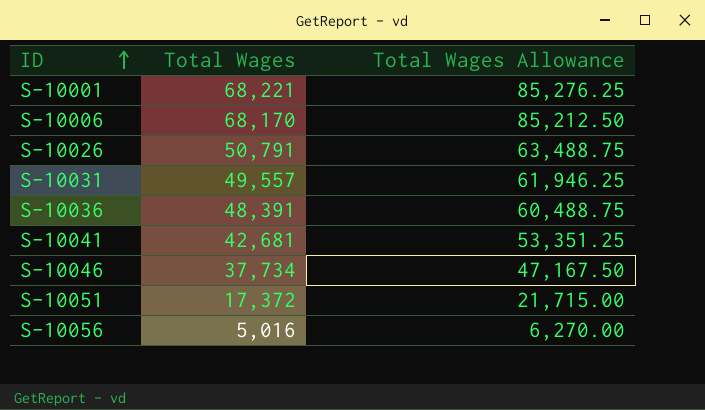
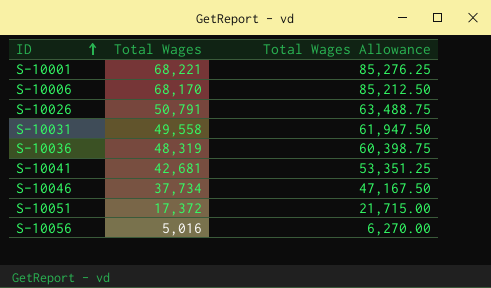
S-10031 | Total Wages: 49,557 -> 49,558
S-10031 | Total Wages Allowance: 61,946.25 -> 61,947.50
S-10036 | Total Wages: 48,391 -> 48,319
S-10036 | Total Wages Allowance: 60,488.75 -> 60,398.75

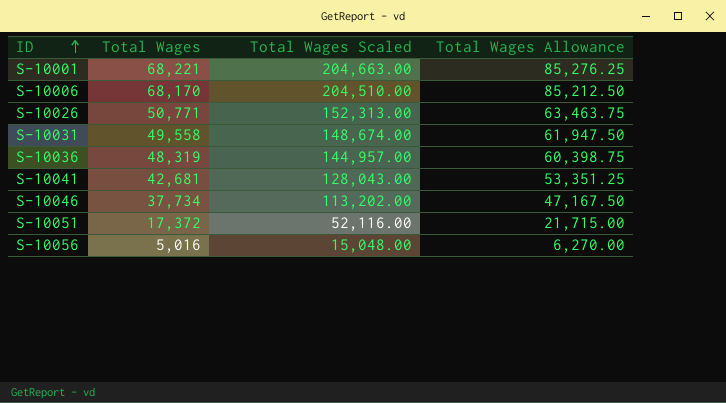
column Total Wages Scaled | formula: none -> [Total Wages] * 3
S-10026 | Total Wages: 50,791 -> 50,771
S-10026 | Total Wages Allowance: 63,488.75 -> 63,463.75

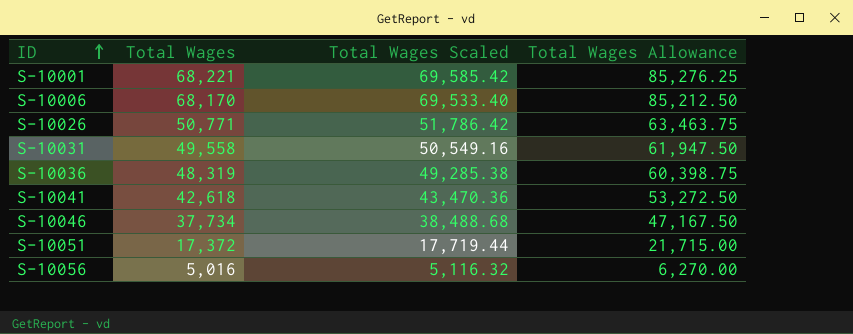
column Total Wages Scaled | formula: [Total Wages] * 3 -> [Total Wages] * 1.02
S-10041 | Total Wages: 42,681 -> 42,618
S-10041 | Total Wages Allowance: 53,351.25 -> 53,272.50

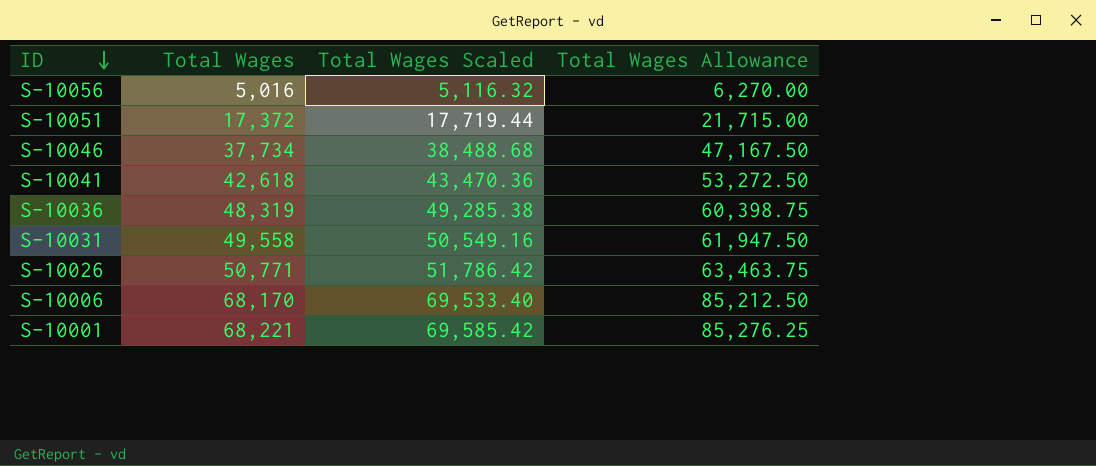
row order: ID ascending -> ID descending

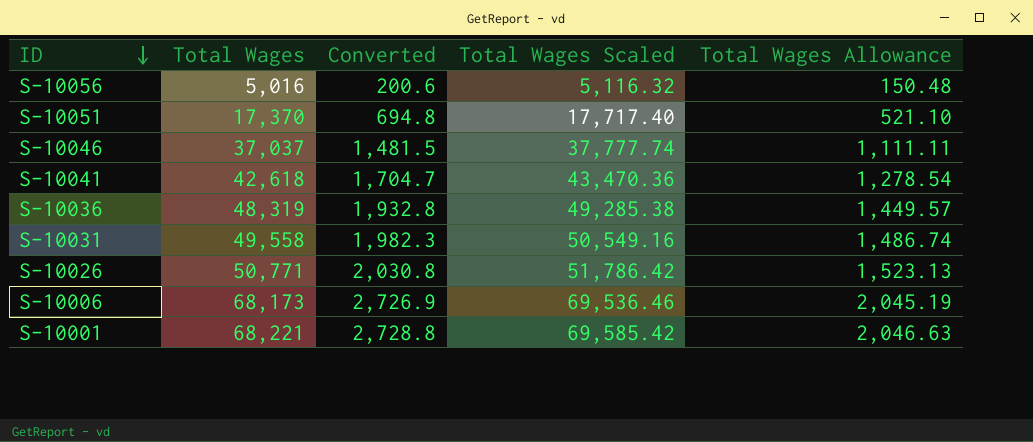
column Converted | formula: none -> [Total Wages] * 0.04
column Total Wages Allowance | formula: [Total Wages] * 1.25 -> [Total Wages] * 0.03
S-10051 | Total Wages: 17,372 -> 17,370
S-10051 | Total Wages Scaled: 17,719.44 -> 17,717.40
S-10046 | Total Wages: 37,734 -> 37,037
S-10046 | Total Wages Scaled: 38,488.68 -> 37,777.74
S-10006 | Total Wages: 68,170 -> 68,173
S-10006 | Total Wages Scaled: 69,533.40 -> 69,536.46

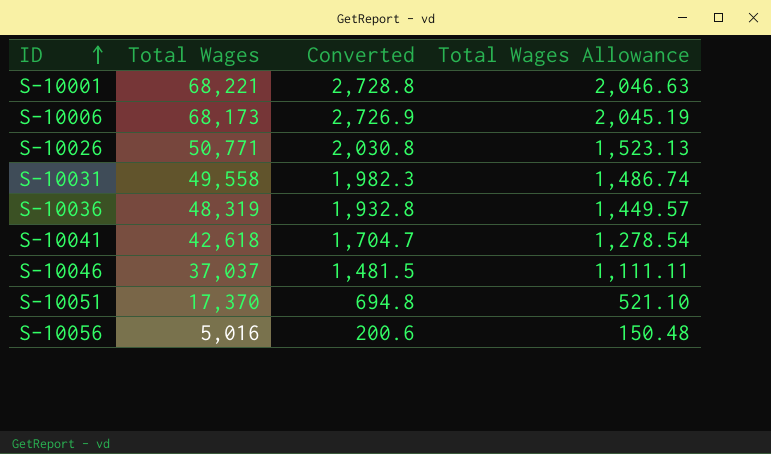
row order: ID descending -> ID ascending
column Total Wages Scaled | formula: [Total Wages] * 1.02 -> none

